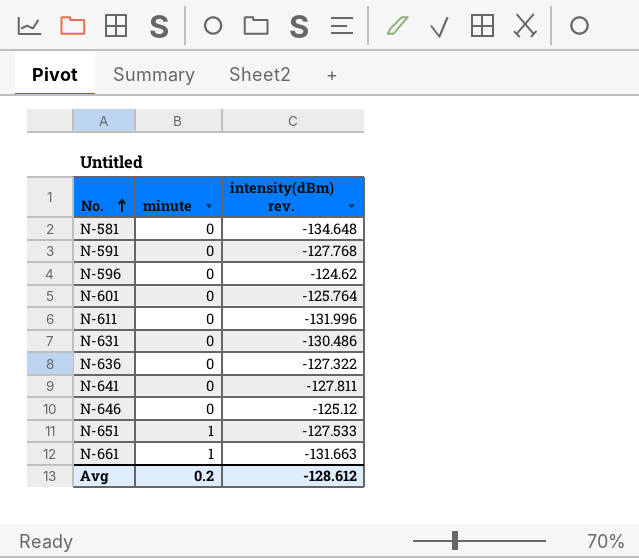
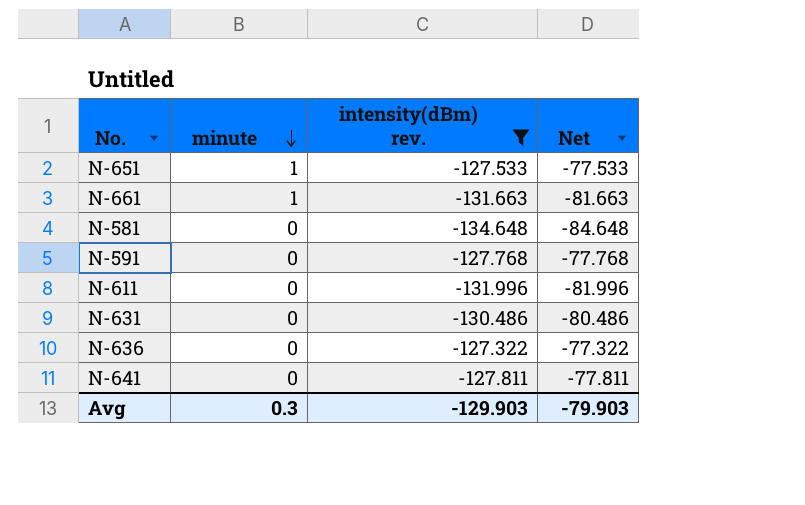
filter: none -> intensity(dBm) rev. <= -127.322
row order: No. ascending -> minute descending
column Net | formula: none -> [intensity(dBm) rev.] + 50
Avg | minute: 0.2 -> 0.3
Avg | intensity(dBm) rev.: -128.612 -> -129.903

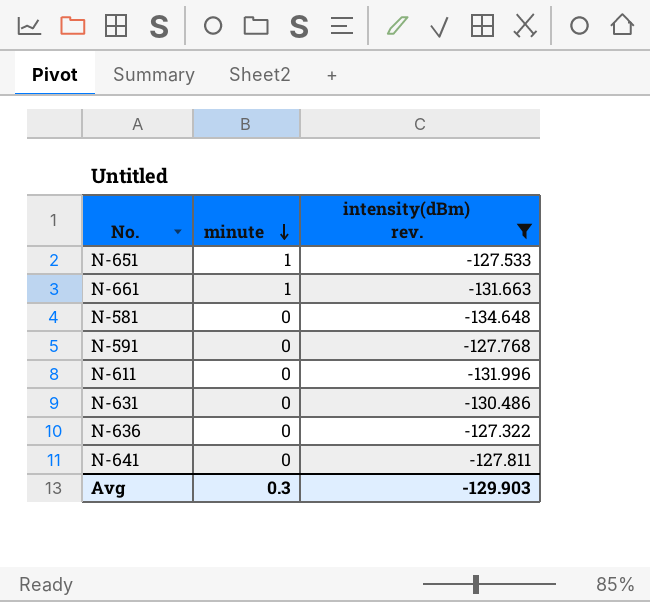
column Net | formula: [intensity(dBm) rev.] + 50 -> none

